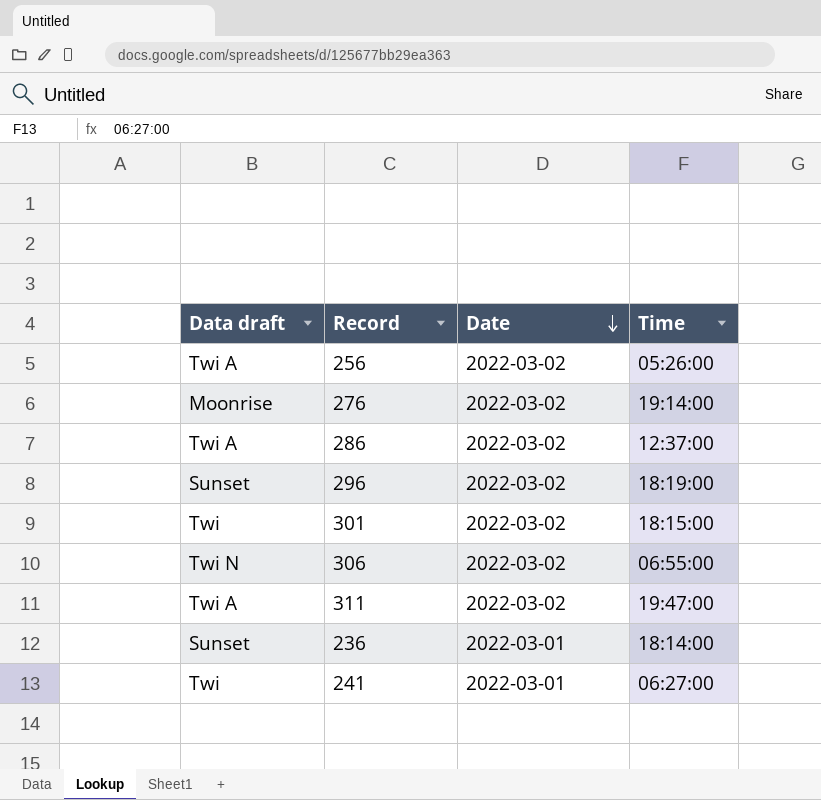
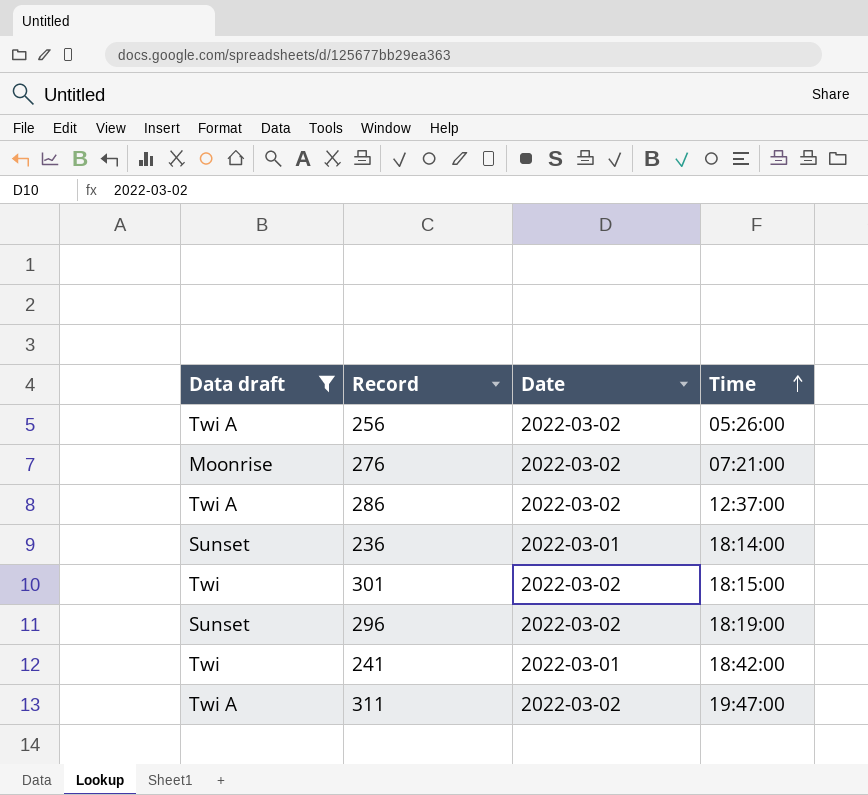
filter: none -> Data draft != Twi N
row order: Date descending -> Time ascending
276 | Time: 19:14:00 -> 07:21:00
241 | Time: 06:27:00 -> 18:42:00

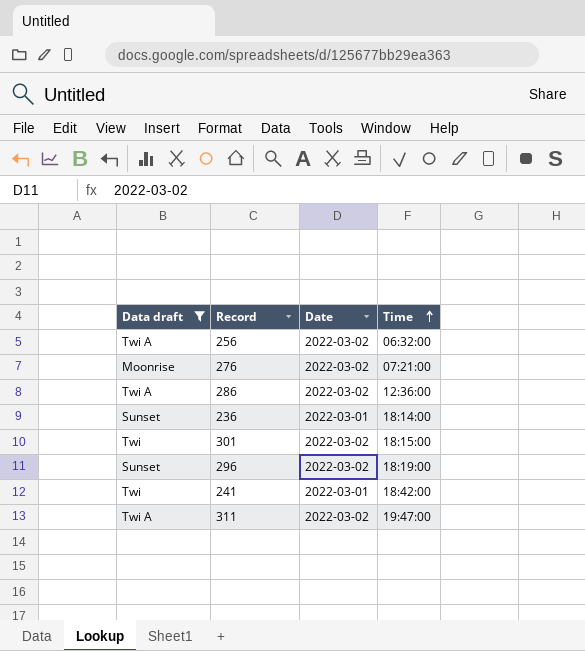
256 | Time: 05:26:00 -> 06:32:00
286 | Time: 12:37:00 -> 12:36:00

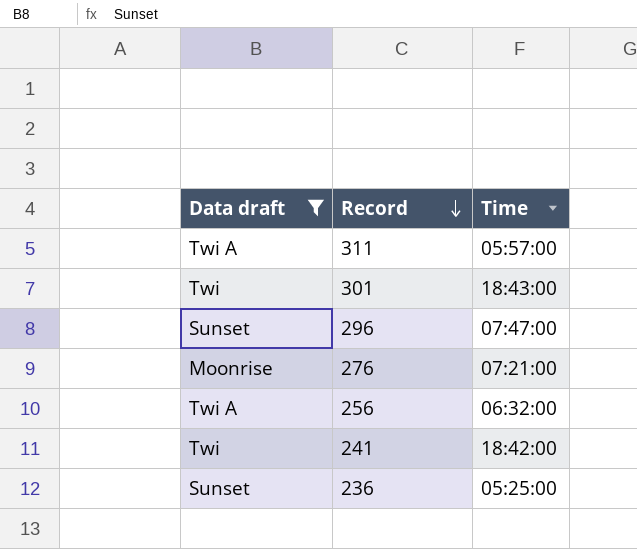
row order: Time ascending -> Record descending
column Date | position: 3 -> none
row 286: Twi A | 2022-03-02 | 12:36:00 -> none
311 | Time: 19:47:00 -> 05:57:00
301 | Time: 18:15:00 -> 18:43:00
296 | Time: 18:19:00 -> 07:47:00
236 | Time: 18:14:00 -> 05:25:00

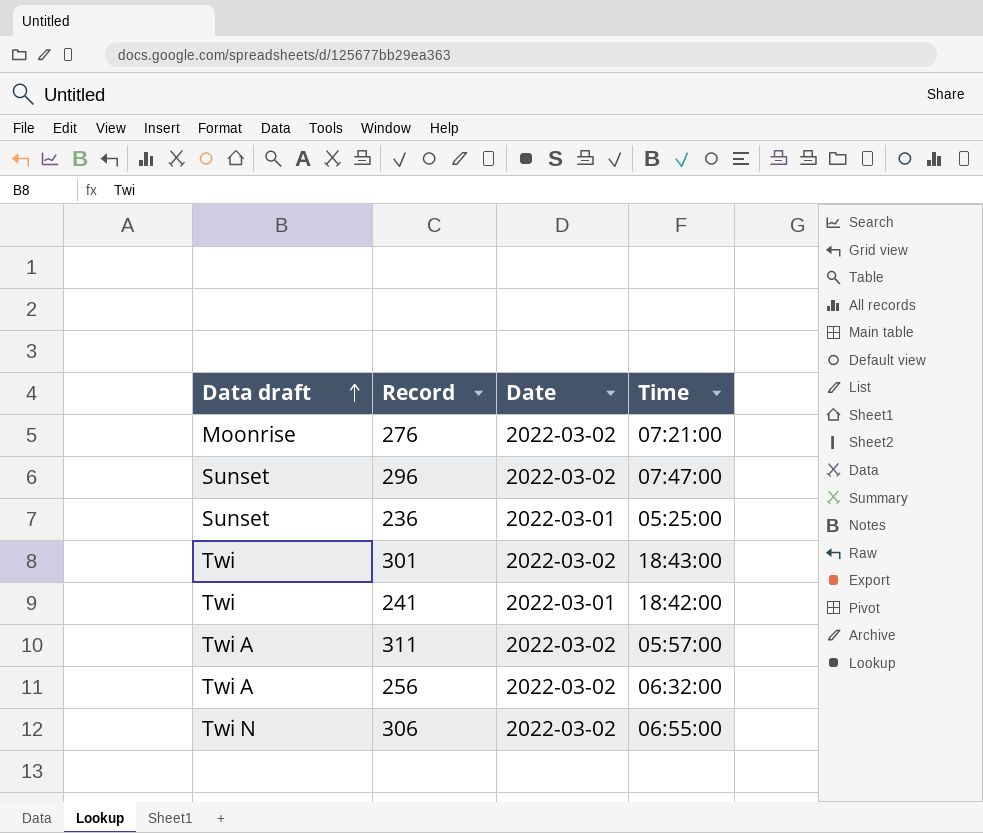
filter: Data draft != Twi N -> none
row order: Record descending -> Data draft ascending
column Date | position: none -> 3

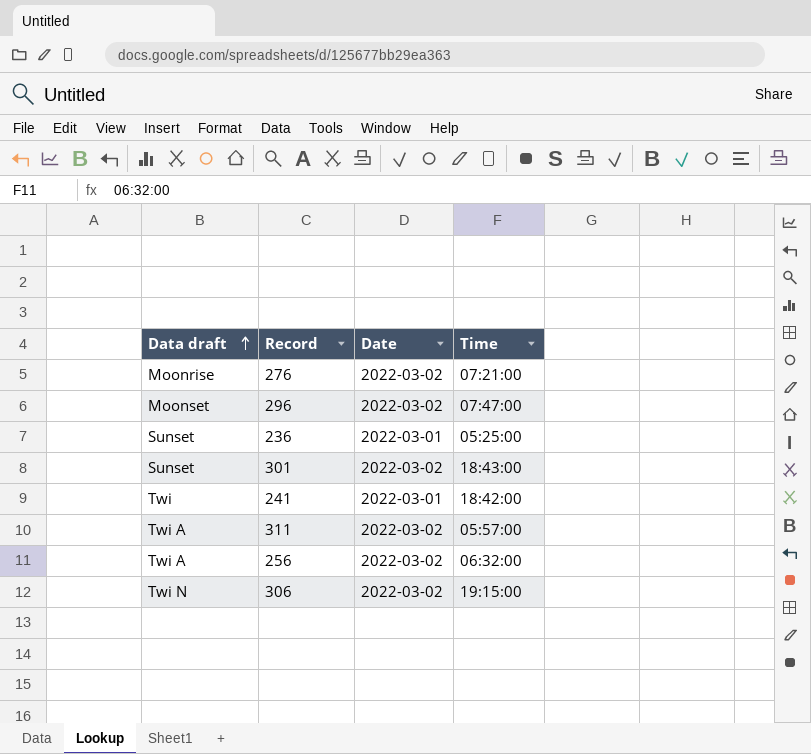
296 | Data draft: Sunset -> Moonset
301 | Data draft: Twi -> Sunset
306 | Time: 06:55:00 -> 19:15:00

